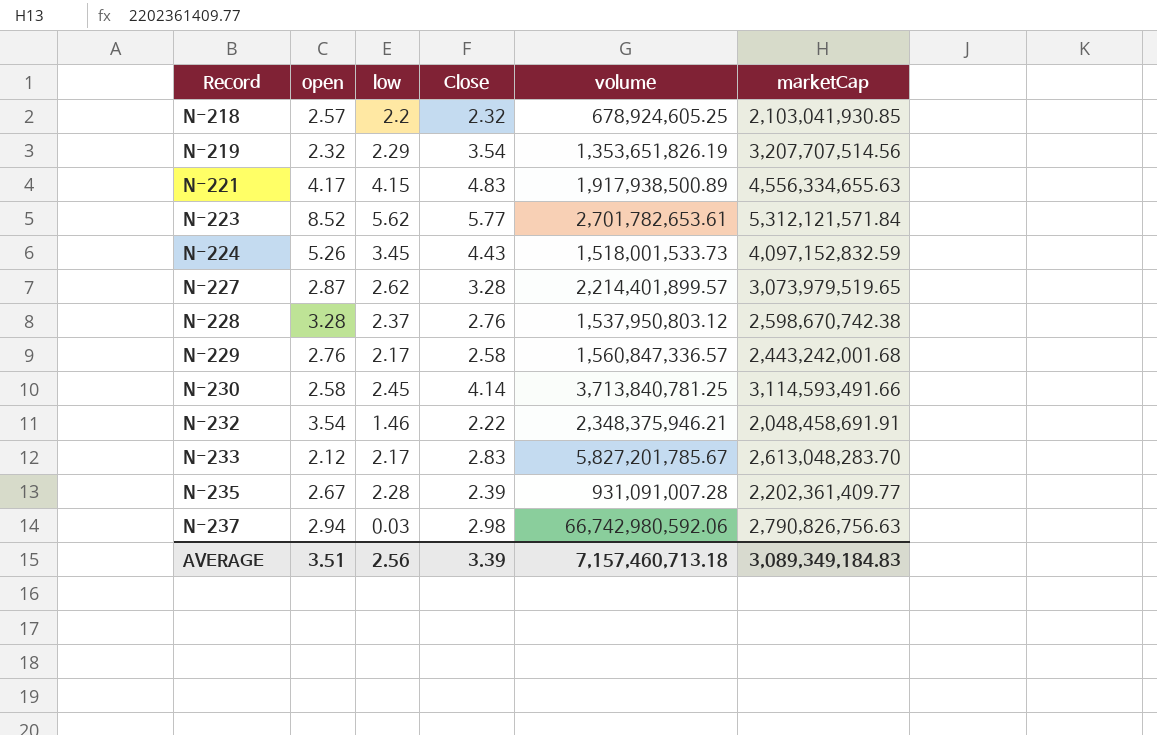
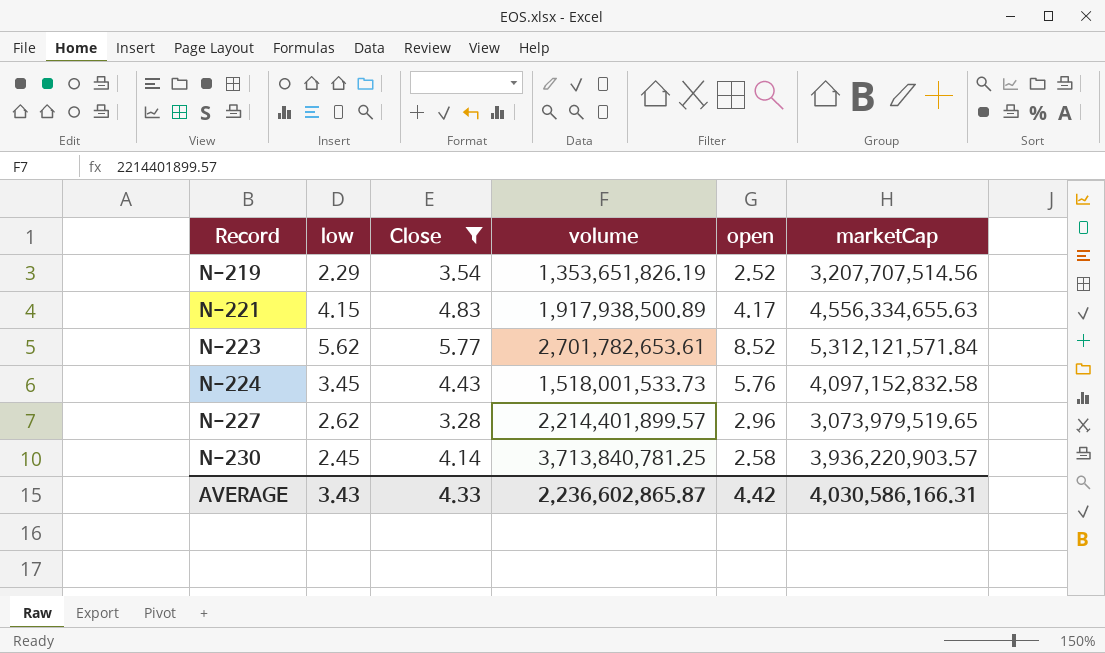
filter: none -> Close >= 3.28
column open | position: 2 -> 5
N-219 | open: 2.32 -> 2.52
N-224 | open: 5.26 -> 5.76
N-224 | marketCap: 4,097,152,832.59 -> 4,097,152,832.58
N-227 | open: 2.87 -> 2.96
N-230 | marketCap: 3,114,593,491.66 -> 3,936,220,903.57
AVERAGE | low: 2.56 -> 3.43
AVERAGE | Close: 3.39 -> 4.33
AVERAGE | volume: 7,157,460,713.18 -> 2,236,602,865.87
AVERAGE | open: 3.51 -> 4.42
AVERAGE | marketCap: 3,089,349,184.83 -> 4,030,586,166.31

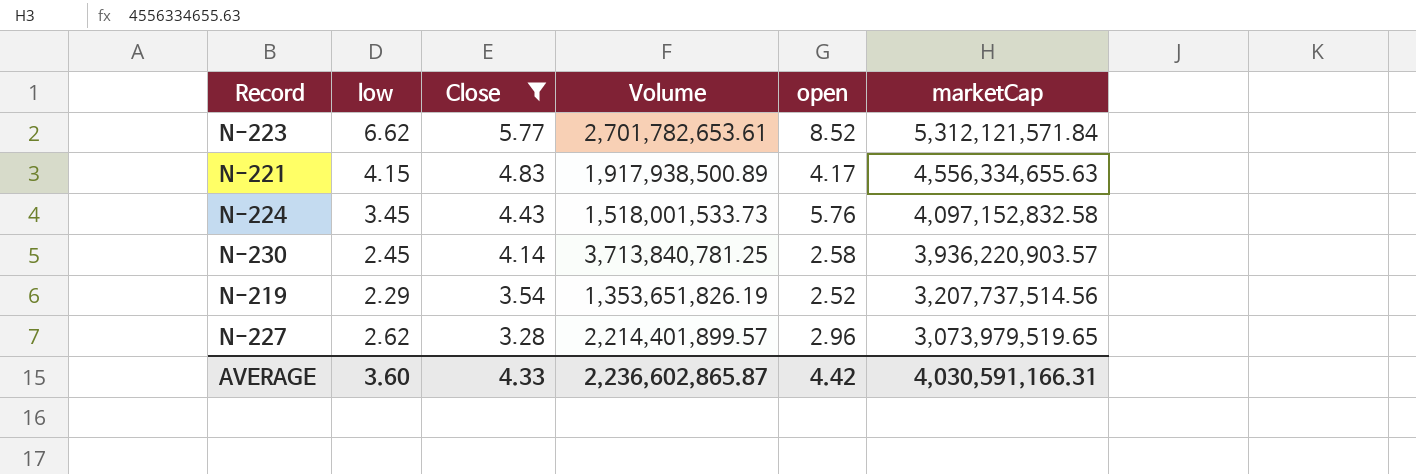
row order: Record ascending -> Close descending
column name: volume -> Volume
N-223 | low: 5.62 -> 6.62
N-219 | marketCap: 3,207,707,514.56 -> 3,207,737,514.56
AVERAGE | low: 3.43 -> 3.60
AVERAGE | marketCap: 4,030,586,166.31 -> 4,030,591,166.31

